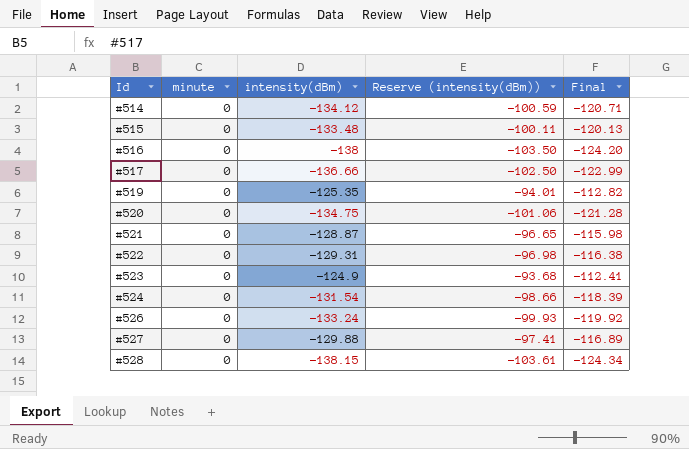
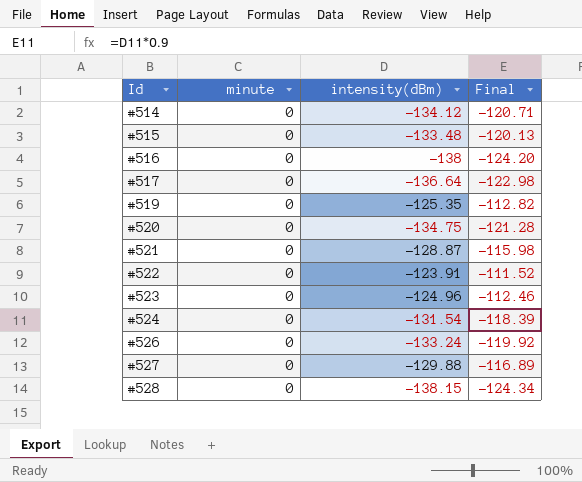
column Reserve (intensity(dBm)) | formula: [intensity(dBm)] * 0.75 -> none
#517 | intensity(dBm): -136.66 -> -136.64
#517 | Final: -122.99 -> -122.98
#522 | intensity(dBm): -129.31 -> -123.91
#522 | Final: -116.38 -> -111.52
#523 | intensity(dBm): -124.9 -> -124.96
#523 | Final: -112.41 -> -112.46

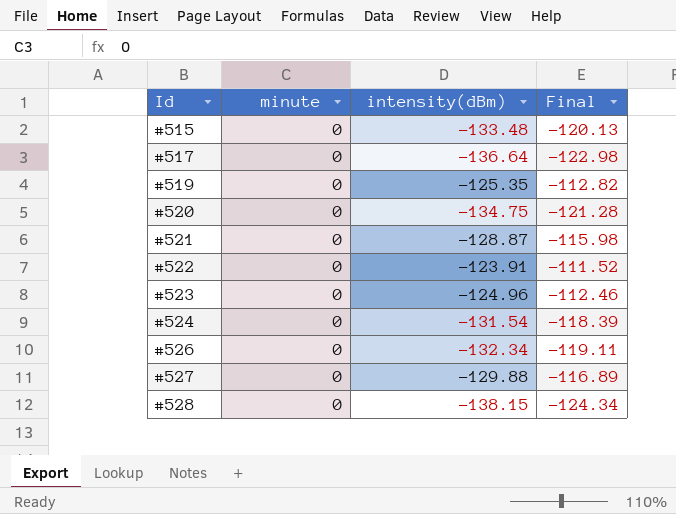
row #514: 0 | -134.12 | -120.71 -> none
row #516: 0 | -138 | -124.20 -> none
#526 | intensity(dBm): -133.24 -> -132.34
#526 | Final: -119.92 -> -119.11

